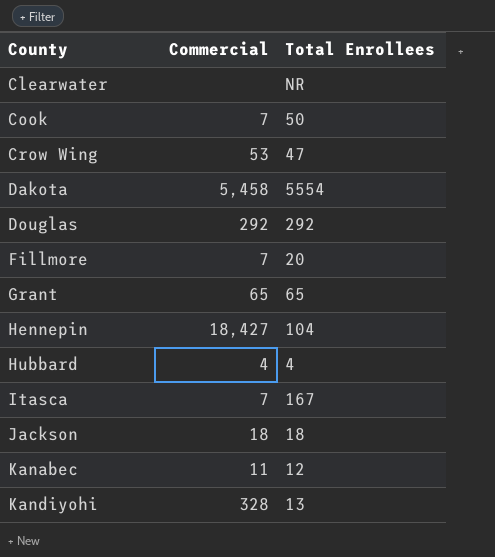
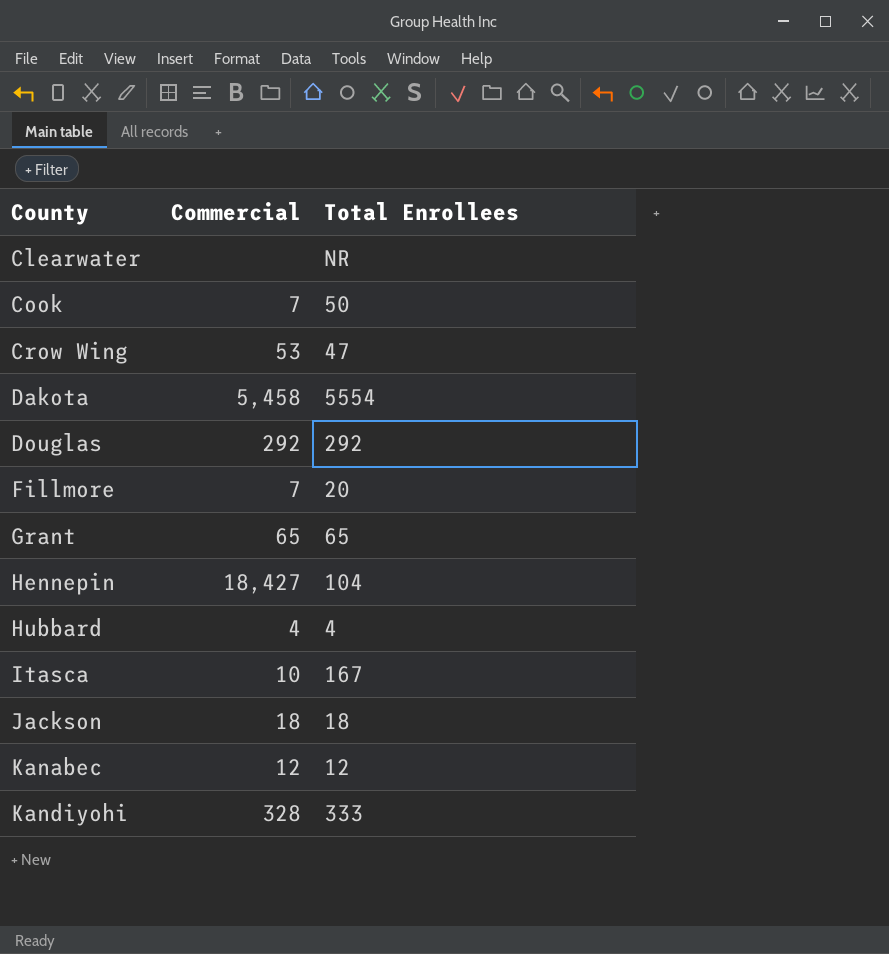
Itasca | Commercial: 7 -> 10
Kanabec | Commercial: 11 -> 12
Kandiyohi | Total Enrollees: 13 -> 333

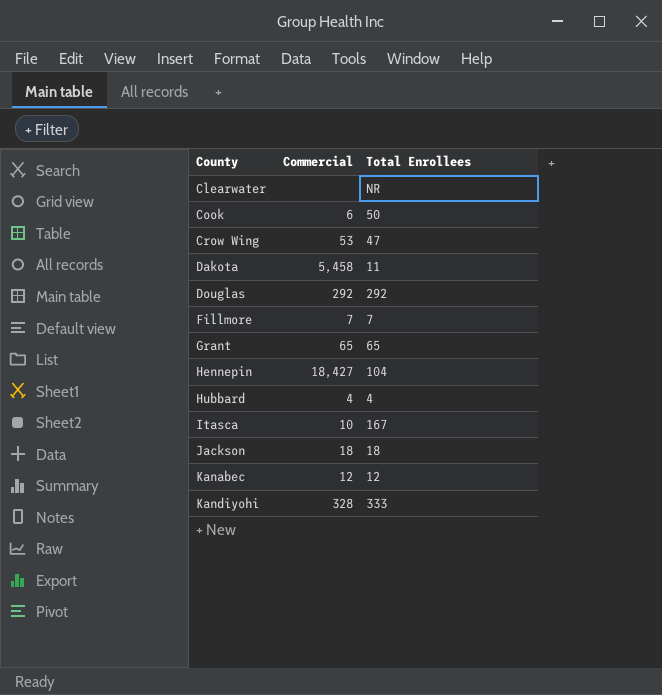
Cook | Commercial: 7 -> 6
Dakota | Total Enrollees: 5554 -> 11
Fillmore | Total Enrollees: 20 -> 7

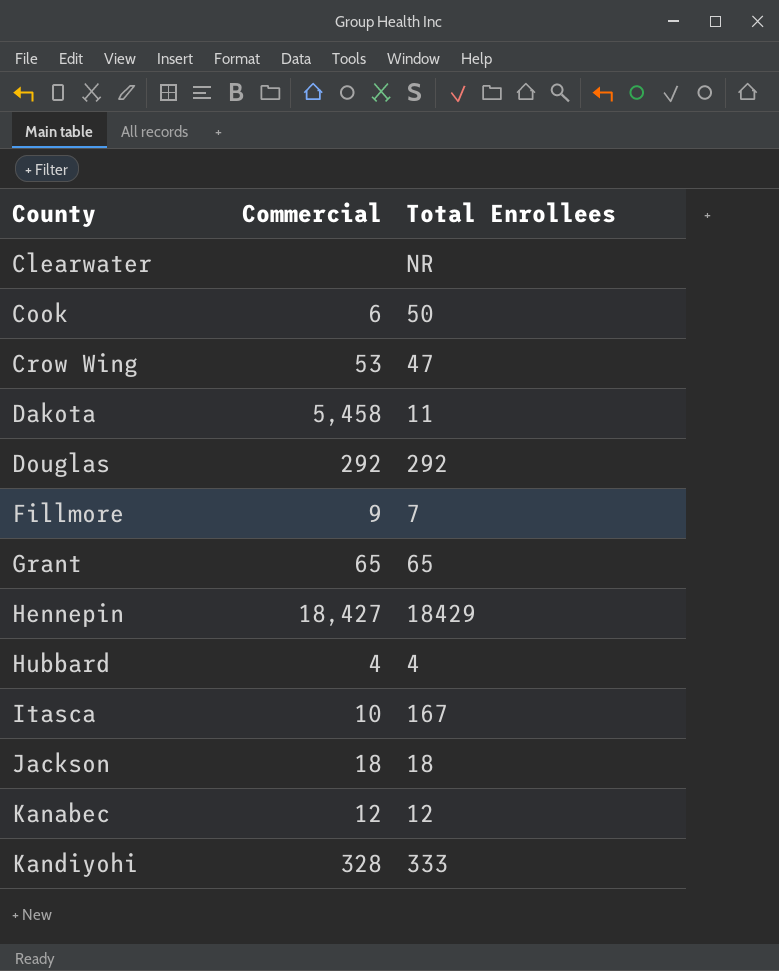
Fillmore | Commercial: 7 -> 9
Hennepin | Total Enrollees: 104 -> 18429

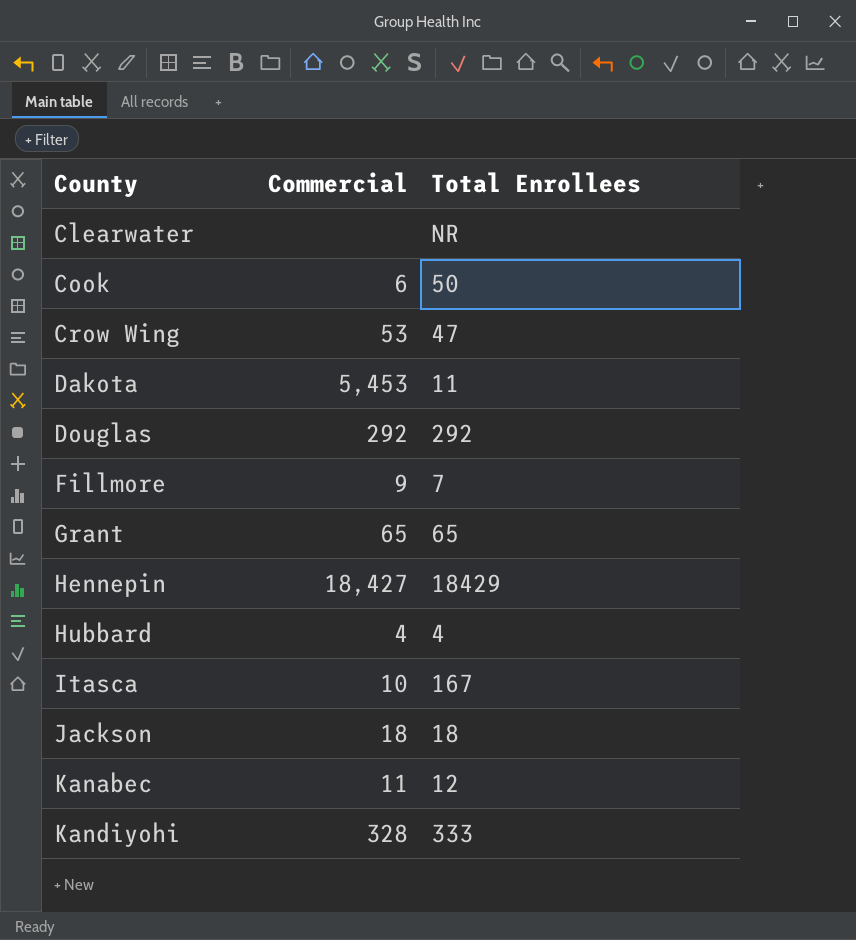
Dakota | Commercial: 5,458 -> 5,453
Kanabec | Commercial: 12 -> 11

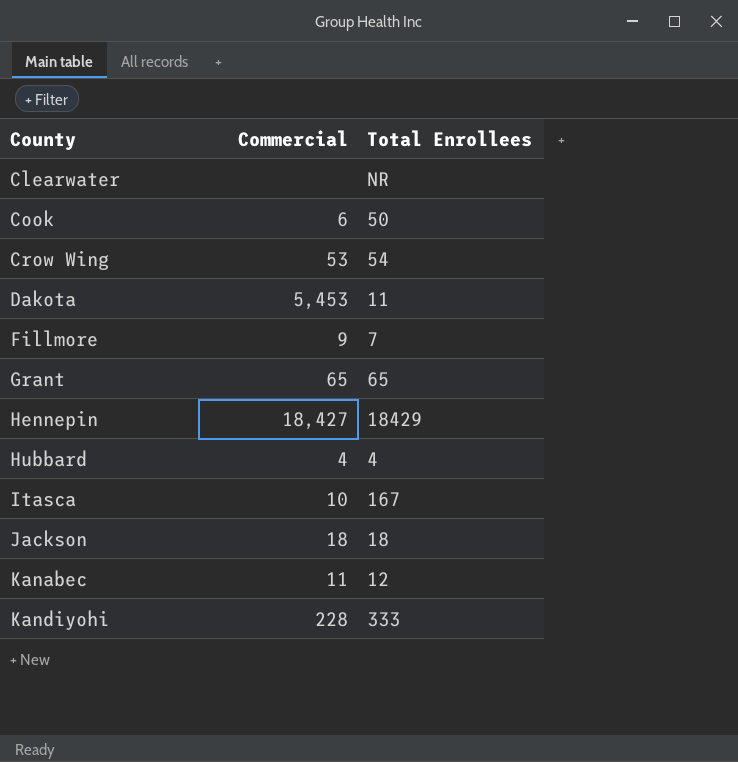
row Douglas: 292 | 292 -> none
Crow Wing | Total Enrollees: 47 -> 54
Kandiyohi | Commercial: 328 -> 228

